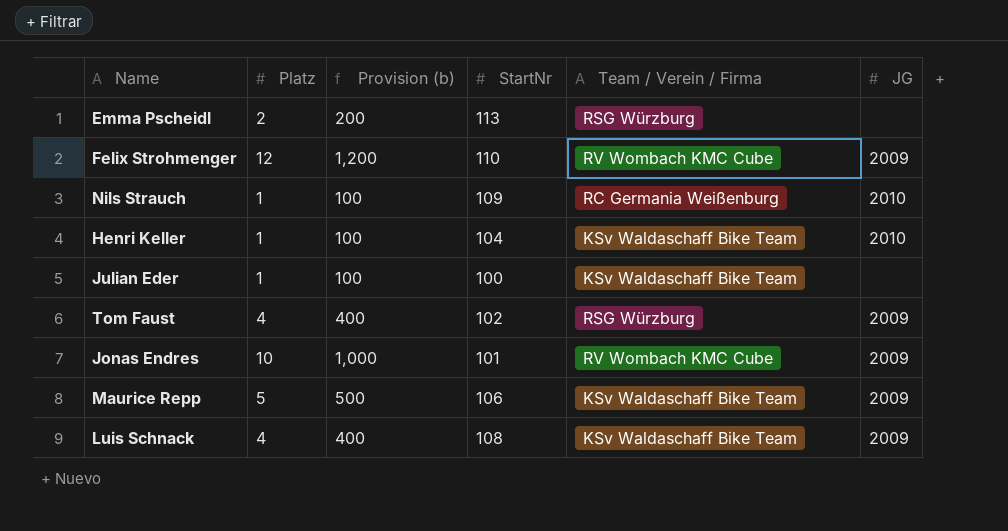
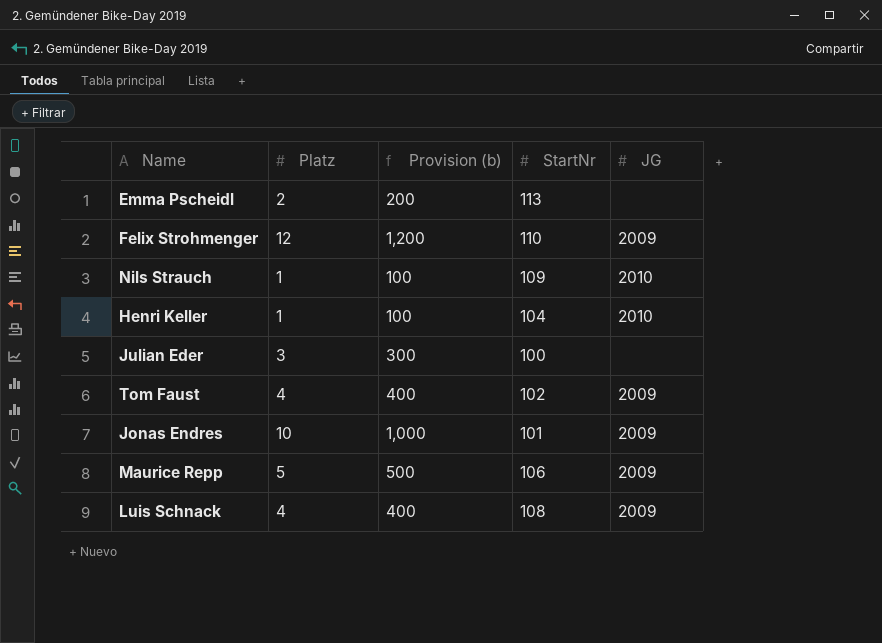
column Team / Verein / Firma | position: 5 -> none
Julian Eder | Platz: 1 -> 3
Julian Eder | Provision (b): 100 -> 300

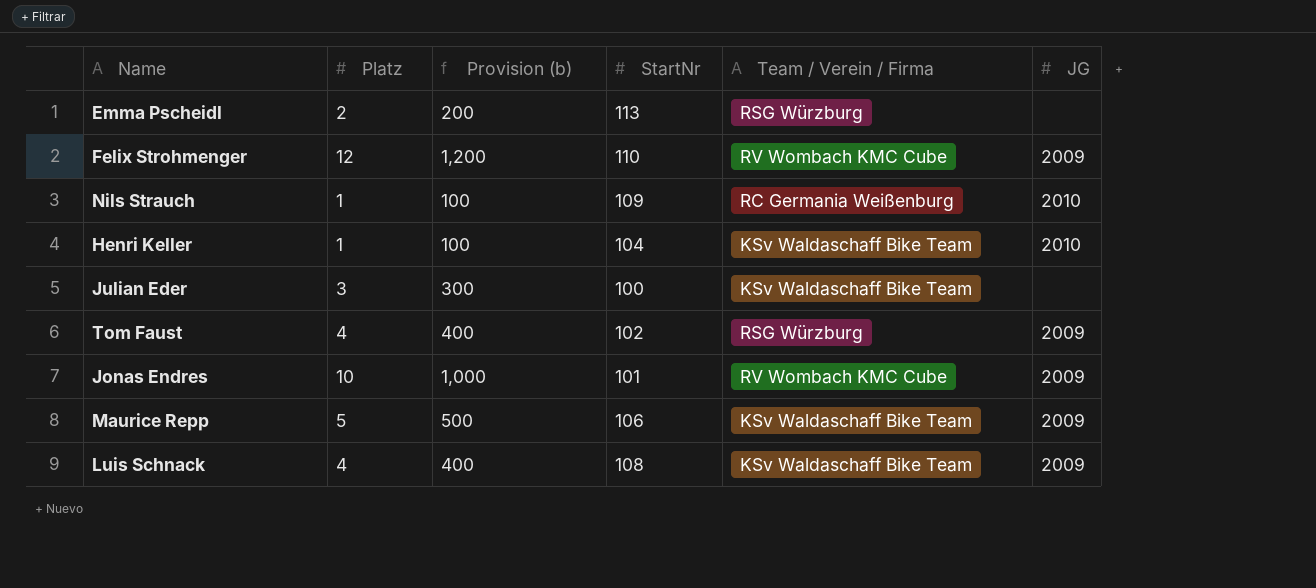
column Team / Verein / Firma | position: none -> 5

